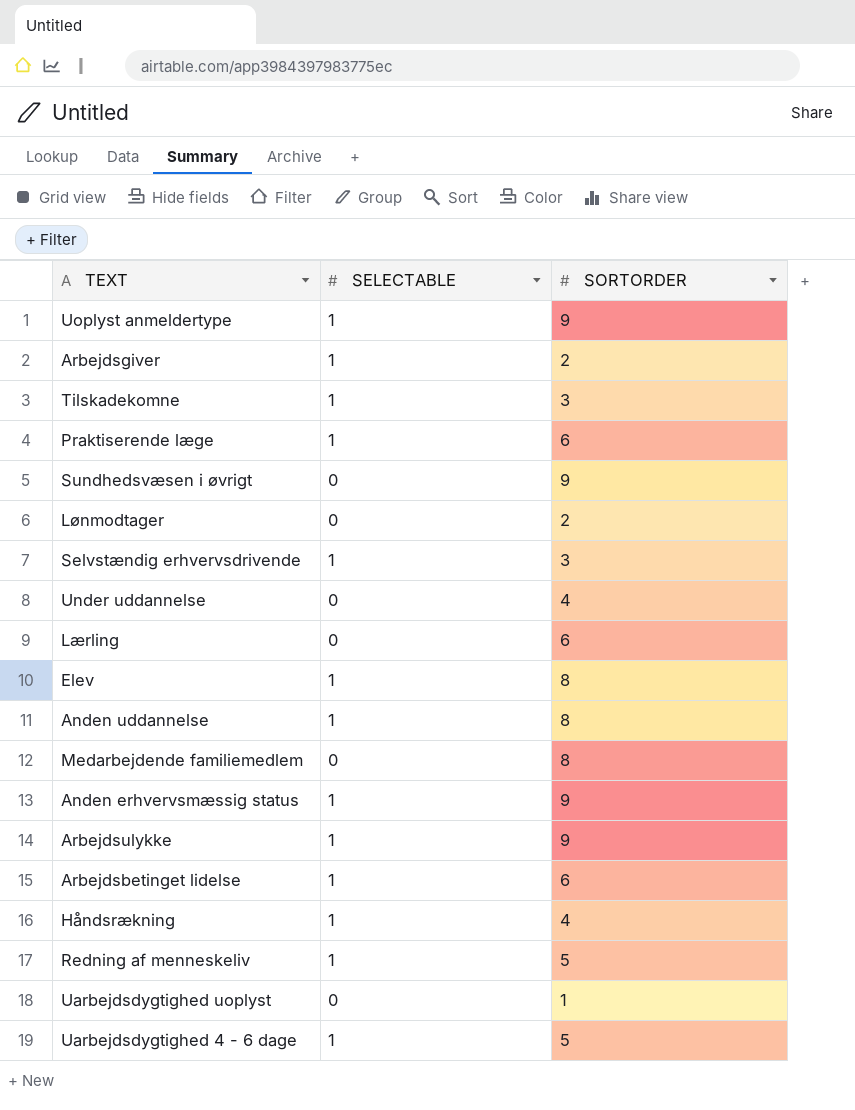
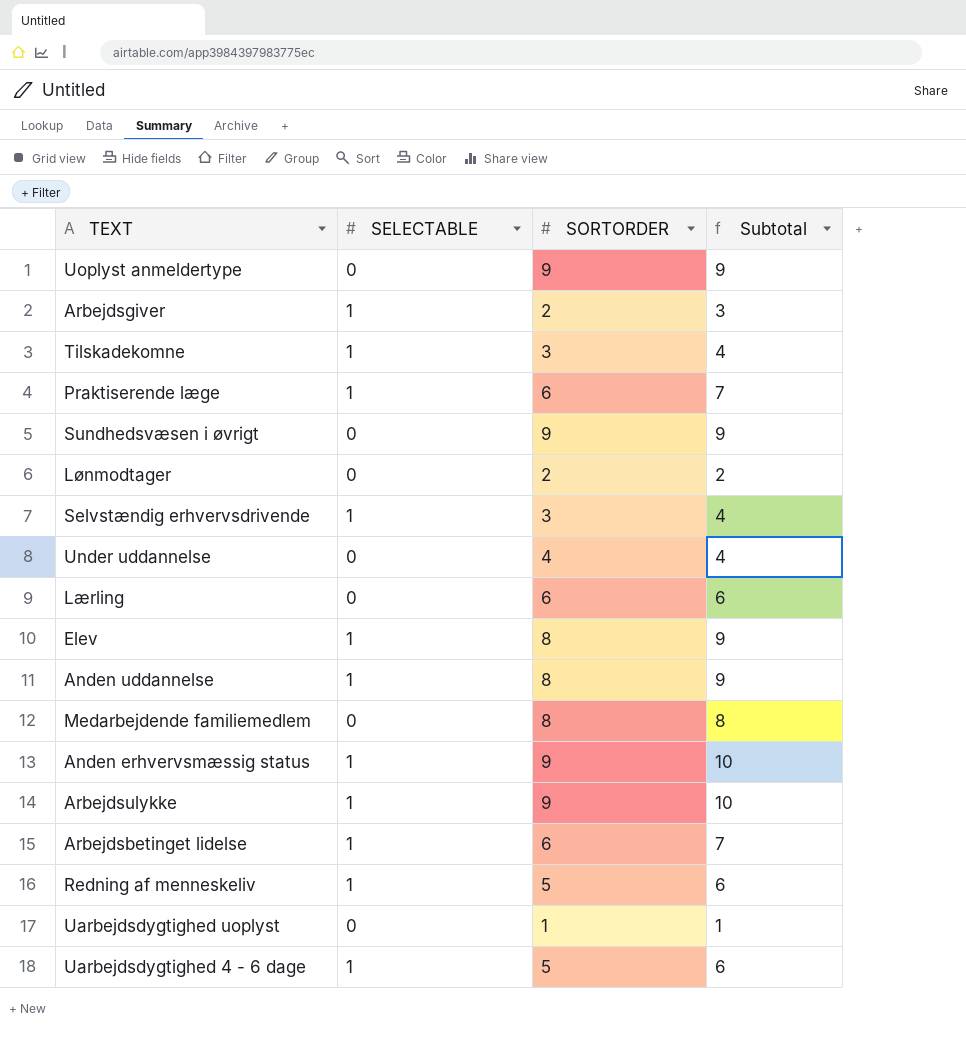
column Subtotal | formula: none -> [SELECTABLE] + [SORTORDER]
row Håndsrækning: 1 | 4 -> none
Uoplyst anmeldertype | SELECTABLE: 1 -> 0

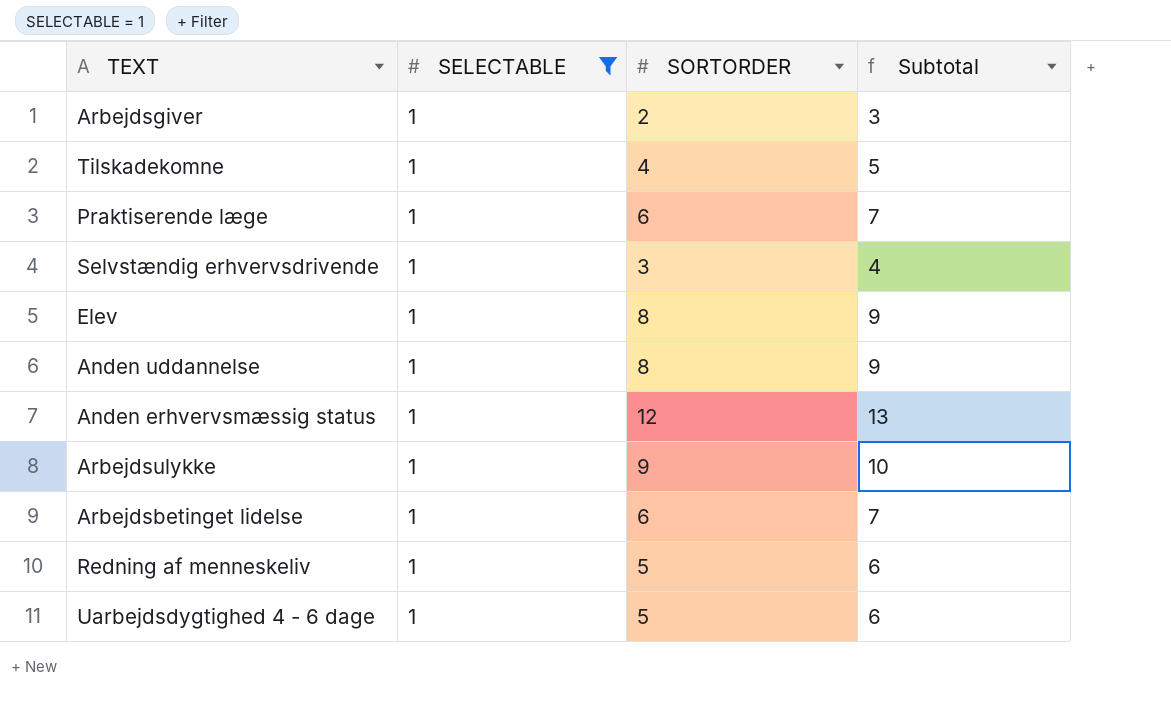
filter: none -> SELECTABLE = 1
Tilskadekomne | SORTORDER: 3 -> 4
Tilskadekomne | Subtotal: 4 -> 5
Anden erhvervsmæssig status | SORTORDER: 9 -> 12
Anden erhvervsmæssig status | Subtotal: 10 -> 13

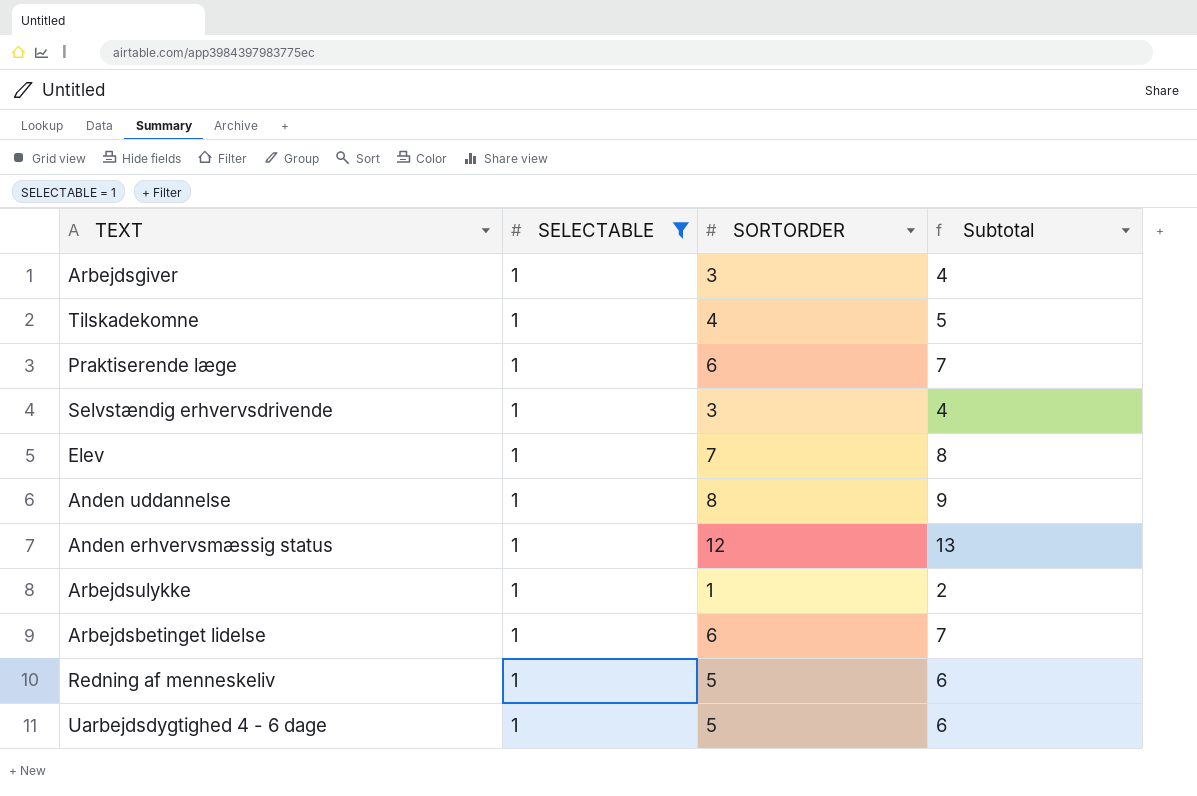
Arbejdsgiver | SORTORDER: 2 -> 3
Arbejdsgiver | Subtotal: 3 -> 4
Elev | SORTORDER: 8 -> 7
Elev | Subtotal: 9 -> 8
Arbejdsulykke | SORTORDER: 9 -> 1
Arbejdsulykke | Subtotal: 10 -> 2

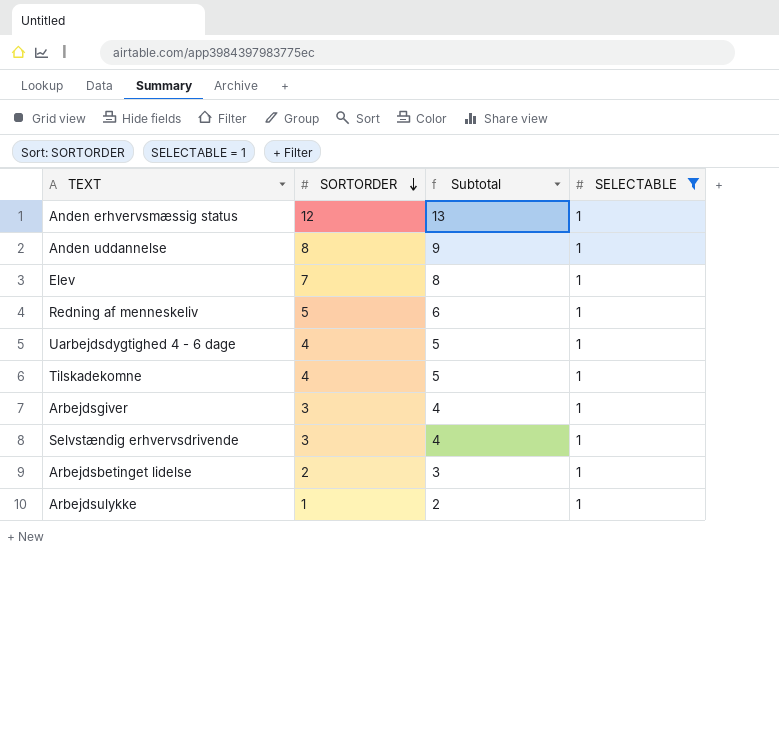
row order: none -> SORTORDER descending
column SELECTABLE | position: 2 -> 4
row Praktiserende læge: 1 | 6 | 7 -> none
Uarbejdsdygtighed 4 - 6 dage | SORTORDER: 5 -> 4
Uarbejdsdygtighed 4 - 6 dage | Subtotal: 6 -> 5
Arbejdsbetinget lidelse | SORTORDER: 6 -> 2
Arbejdsbetinget lidelse | Subtotal: 7 -> 3

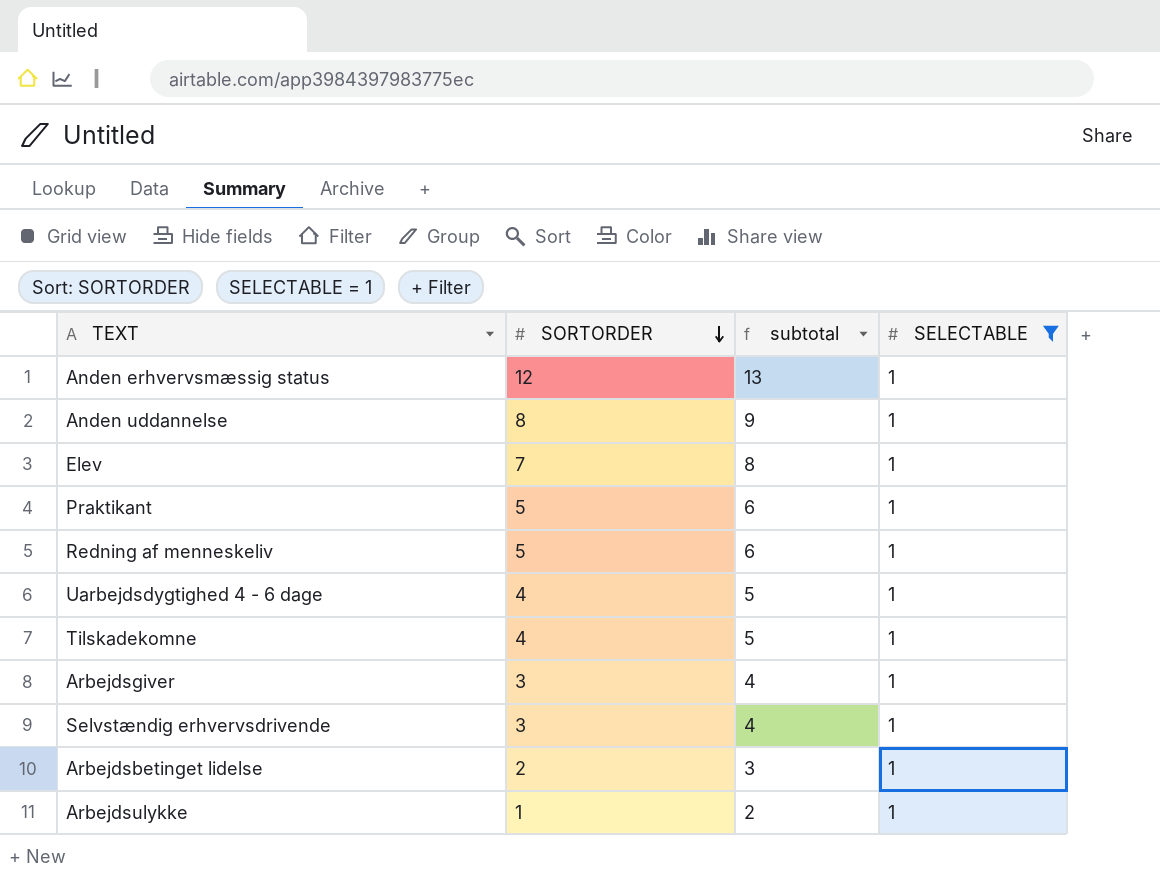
column name: Subtotal -> subtotal
row Praktikant: none -> 5 | 6 | 1

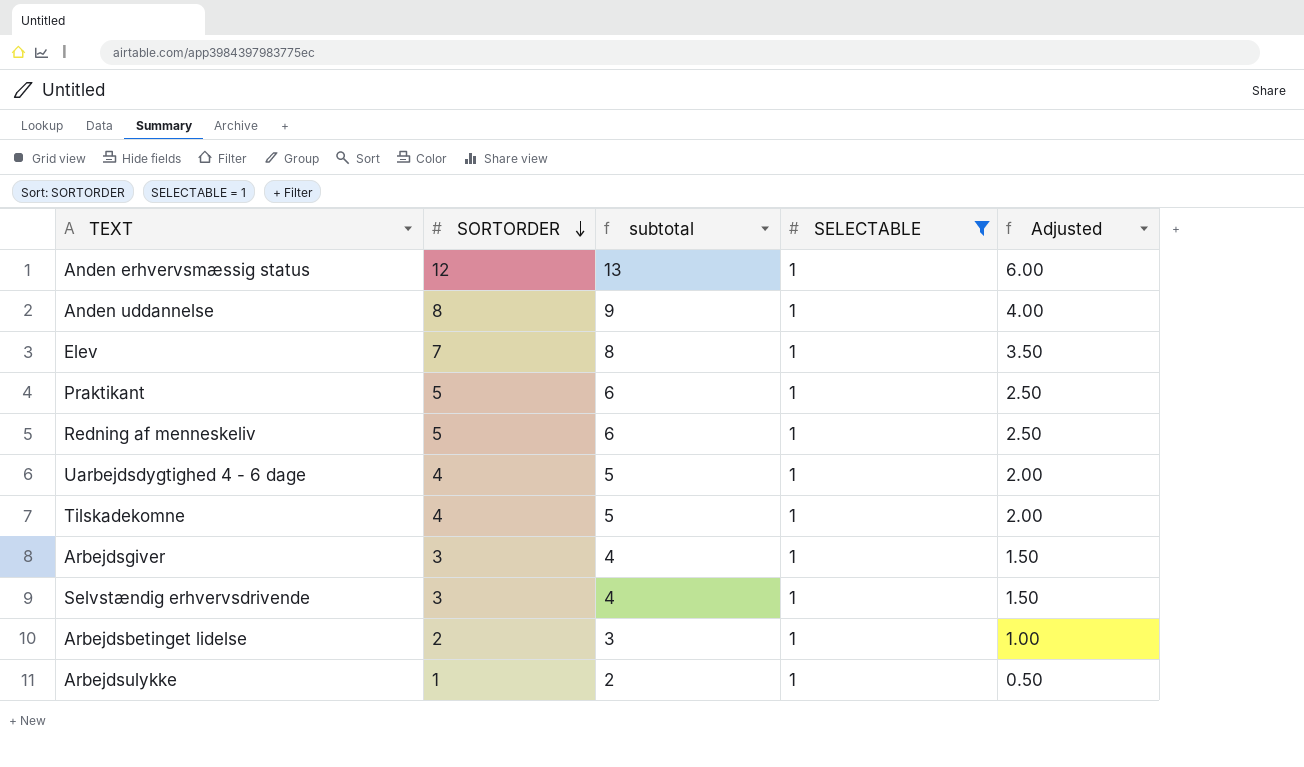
column Adjusted | formula: none -> [SORTORDER] * 0.5

